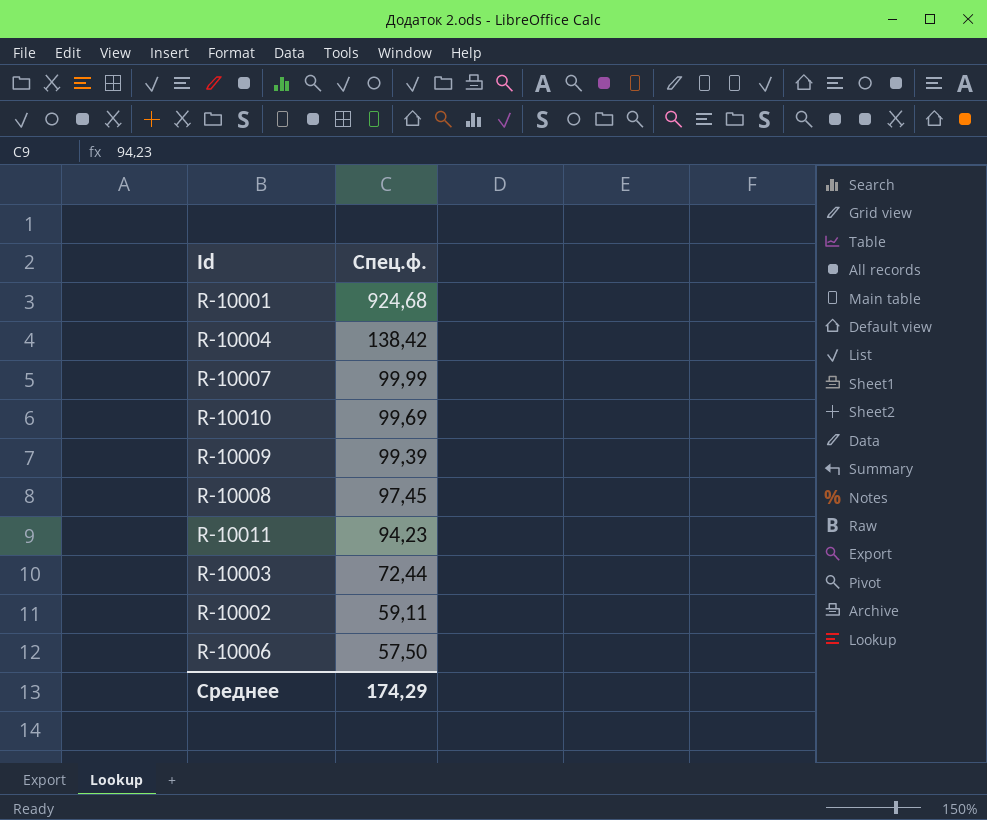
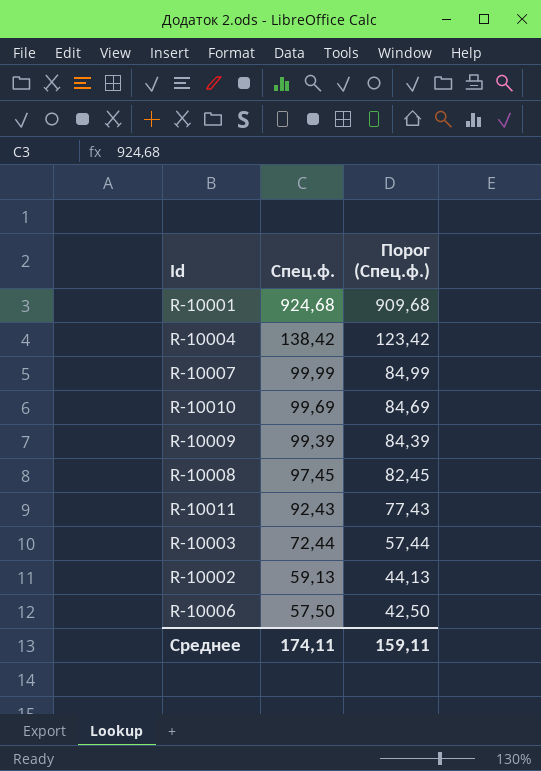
column Порог (Спец.ф.) | formula: none -> [Спец.ф.] - 15
R-10011 | Спец.ф.: 94,23 -> 92,43
R-10002 | Спец.ф.: 59,11 -> 59,13
Среднее | Спец.ф.: 174,29 -> 174,11

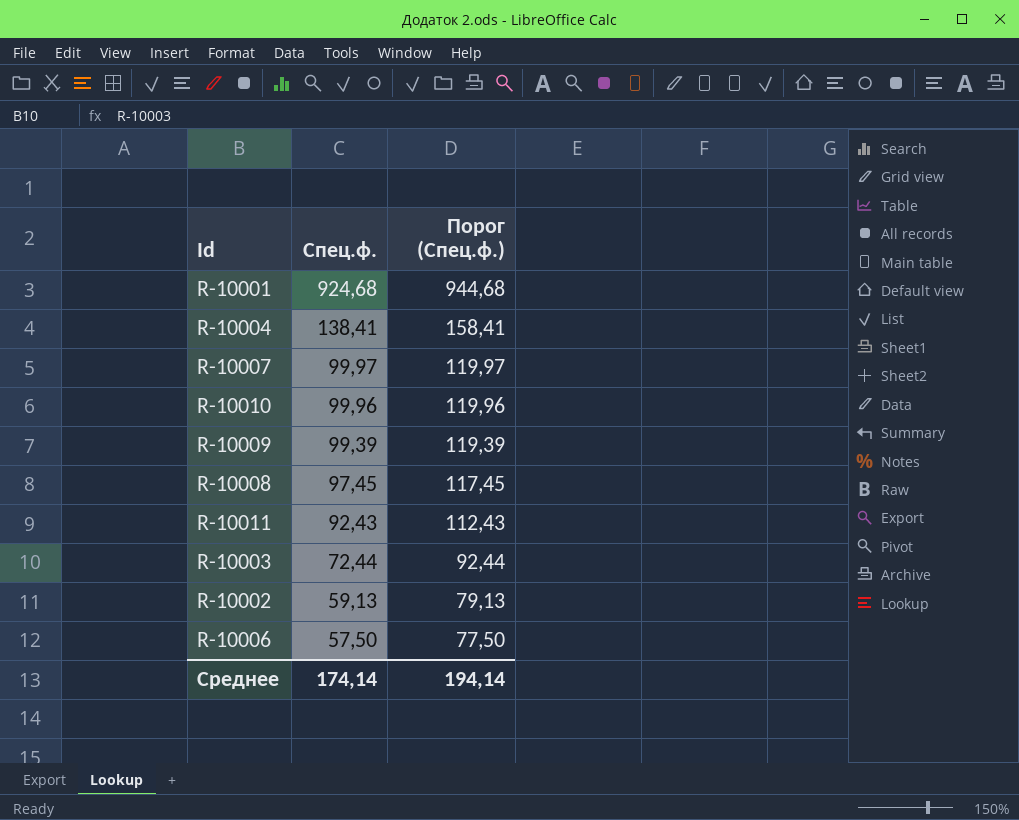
column Порог (Спец.ф.) | formula: [Спец.ф.] - 15 -> [Спец.ф.] + 20
R-10004 | Спец.ф.: 138,42 -> 138,41
R-10007 | Спец.ф.: 99,99 -> 99,97
R-10010 | Спец.ф.: 99,69 -> 99,96
Среднее | Спец.ф.: 174,11 -> 174,14
Среднее | Порог (Спец.ф.): 159,11 -> 194,14

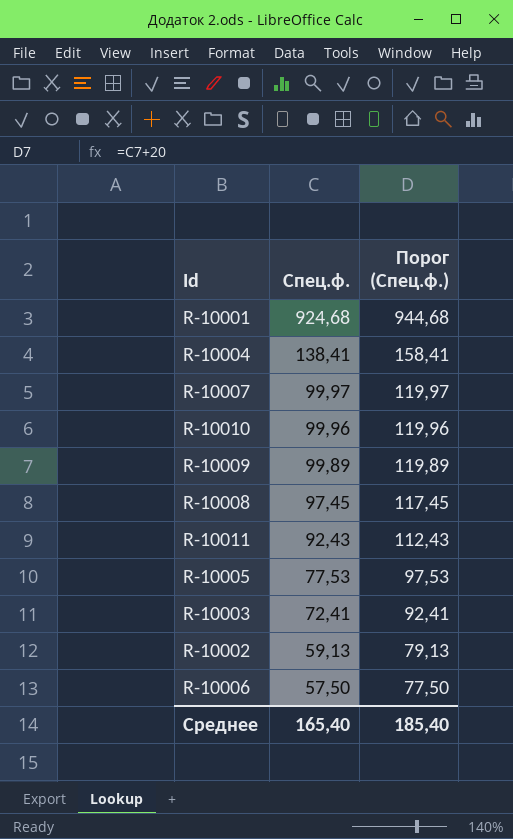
R-10009 | Спец.ф.: 99,39 -> 99,89
R-10009 | Порог (Спец.ф.): 119,39 -> 119,89
row R-10005: none -> 77,53 | 97,53
R-10003 | Спец.ф.: 72,44 -> 72,41
R-10003 | Порог (Спец.ф.): 92,44 -> 92,41
Среднее | Спец.ф.: 174,14 -> 165,40
Среднее | Порог (Спец.ф.): 194,14 -> 185,40

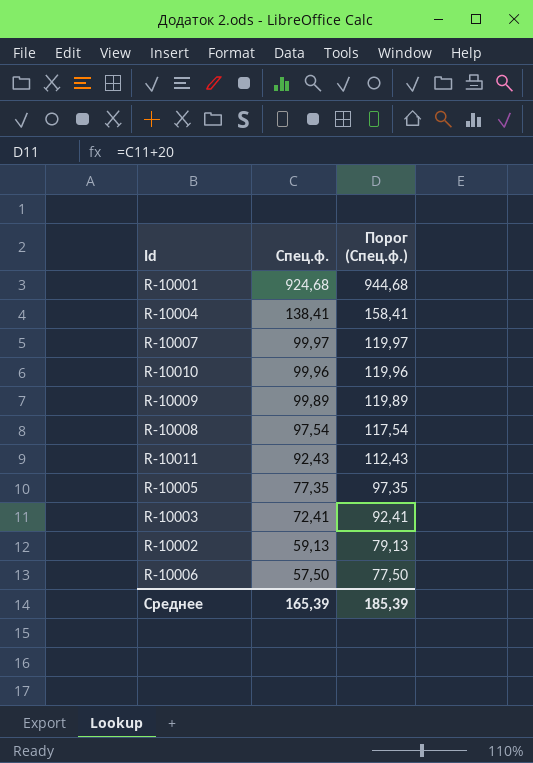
R-10008 | Спец.ф.: 97,45 -> 97,54
R-10008 | Порог (Спец.ф.): 117,45 -> 117,54
R-10005 | Спец.ф.: 77,53 -> 77,35
R-10005 | Порог (Спец.ф.): 97,53 -> 97,35
Среднее | Спец.ф.: 165,40 -> 165,39
Среднее | Порог (Спец.ф.): 185,40 -> 185,39

